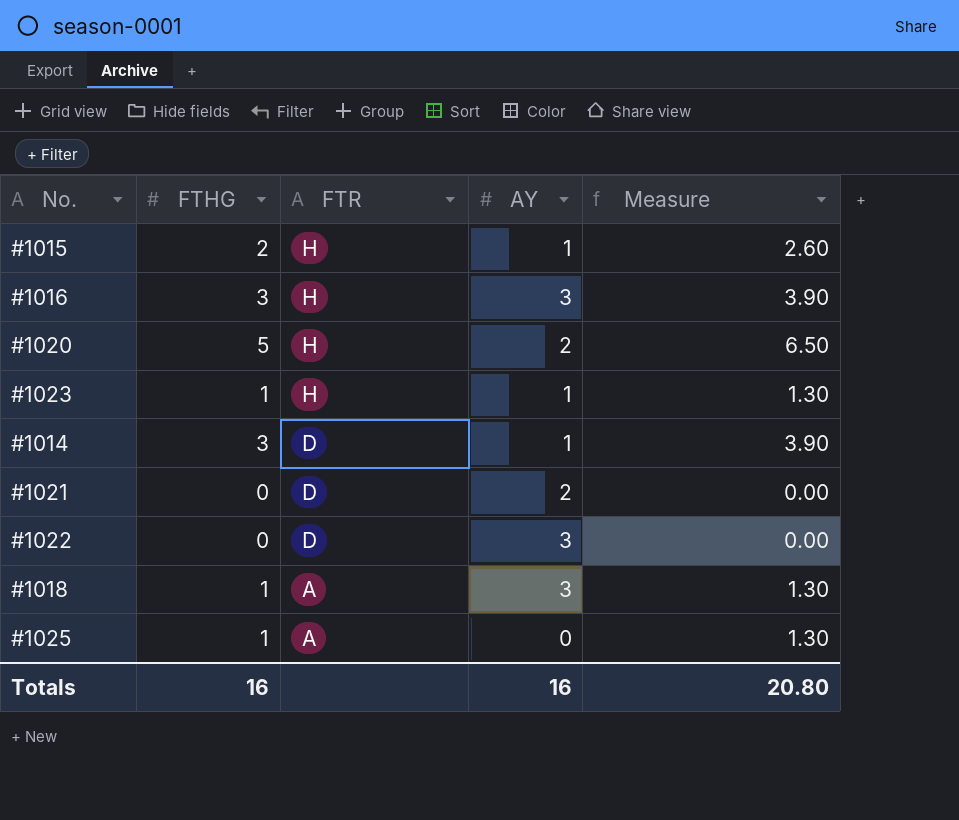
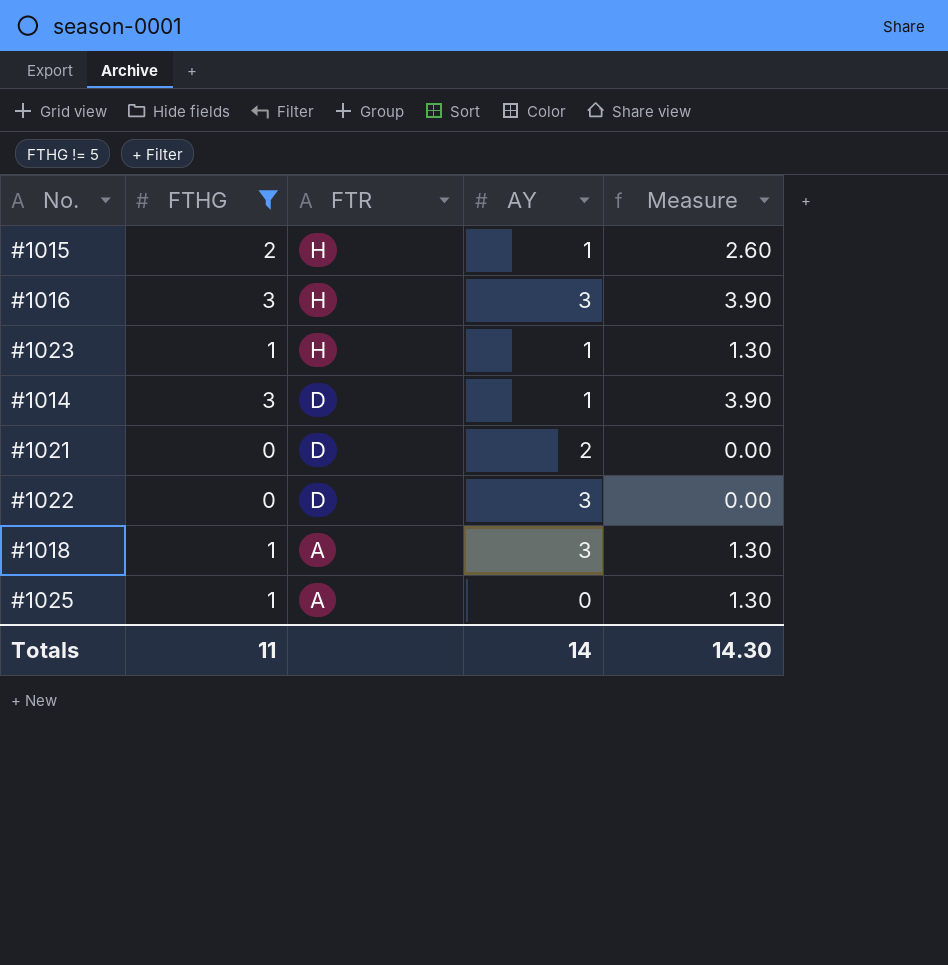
filter: none -> FTHG != 5
Totals | FTHG: 16 -> 11
Totals | AY: 16 -> 14
Totals | Measure: 20.80 -> 14.30

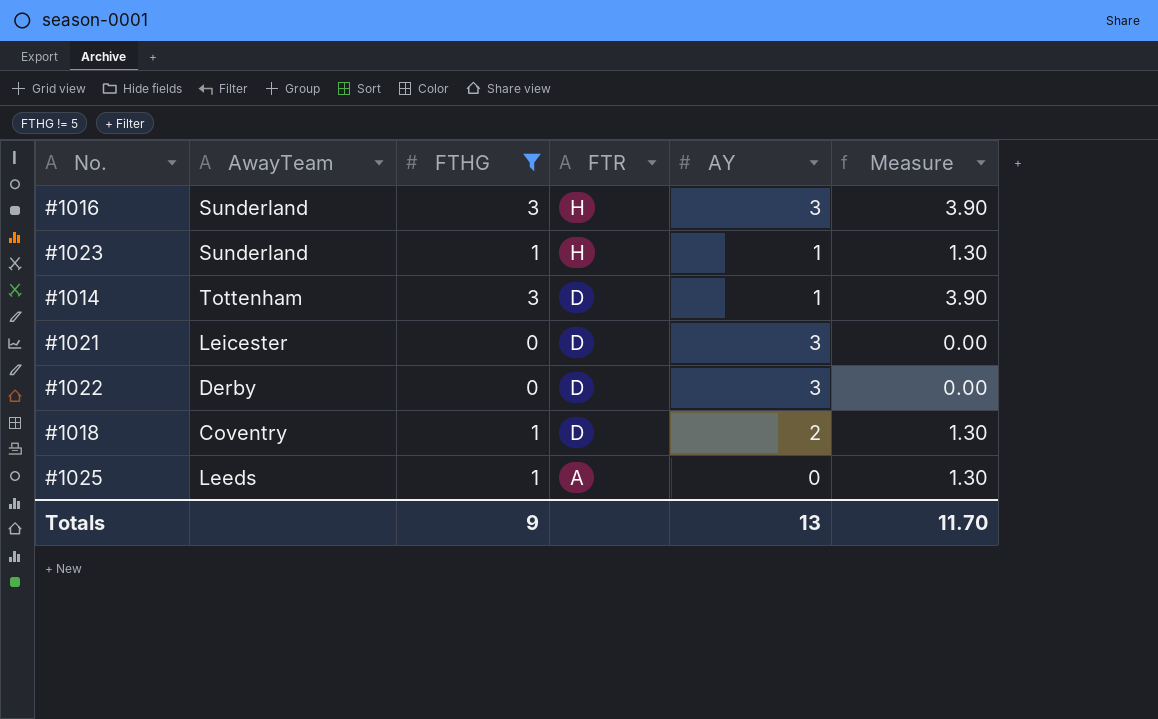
column AwayTeam | position: none -> 2
row #1015: 2 | H | 1 | 2.60 -> none
#1021 | AY: 2 -> 3
#1018 | FTR: A -> D
#1018 | AY: 3 -> 2
Totals | FTHG: 11 -> 9
Totals | AY: 14 -> 13
Totals | Measure: 14.30 -> 11.70

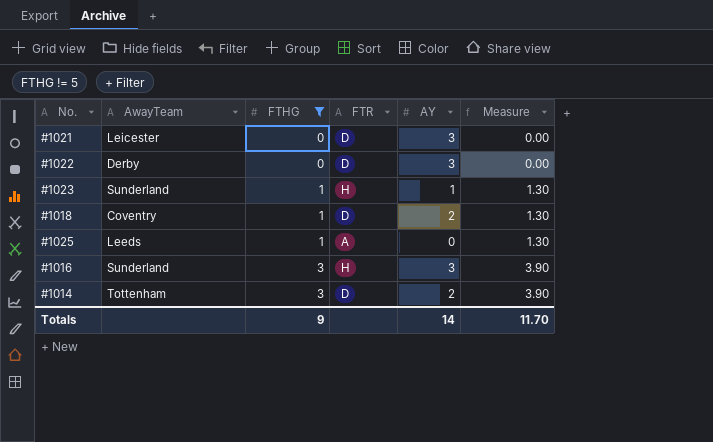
row order: FTR descending -> FTHG ascending
#1014 | AY: 1 -> 2
Totals | AY: 13 -> 14

